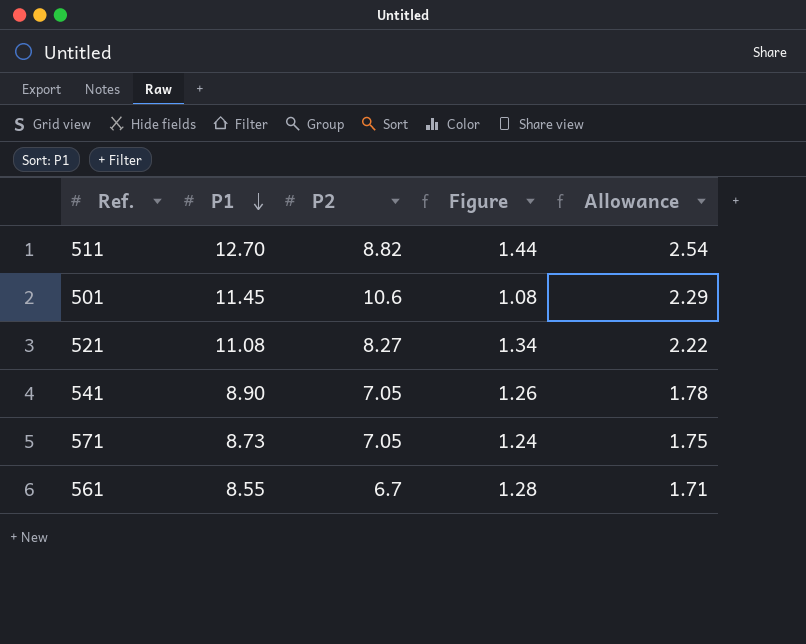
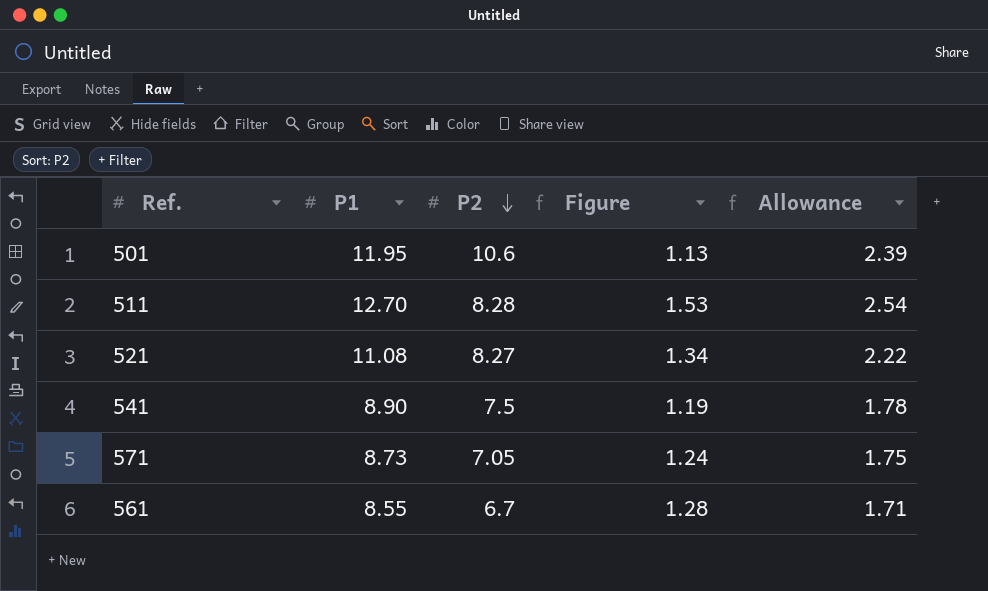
row order: P1 descending -> P2 descending
501 | P1: 11.45 -> 11.95
501 | Figure: 1.08 -> 1.13
501 | Allowance: 2.29 -> 2.39
511 | P2: 8.82 -> 8.28
511 | Figure: 1.44 -> 1.53
541 | P2: 7.05 -> 7.5
541 | Figure: 1.26 -> 1.19

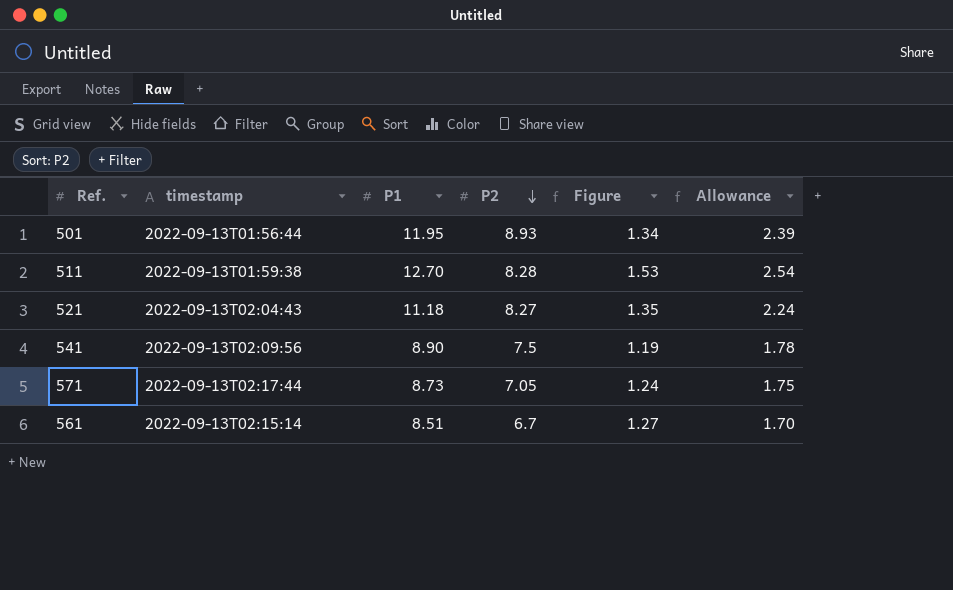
column timestamp | position: none -> 2
501 | P2: 10.6 -> 8.93
501 | Figure: 1.13 -> 1.34
521 | P1: 11.08 -> 11.18
521 | Figure: 1.34 -> 1.35
521 | Allowance: 2.22 -> 2.24
561 | P1: 8.55 -> 8.51
561 | Figure: 1.28 -> 1.27
561 | Allowance: 1.71 -> 1.70

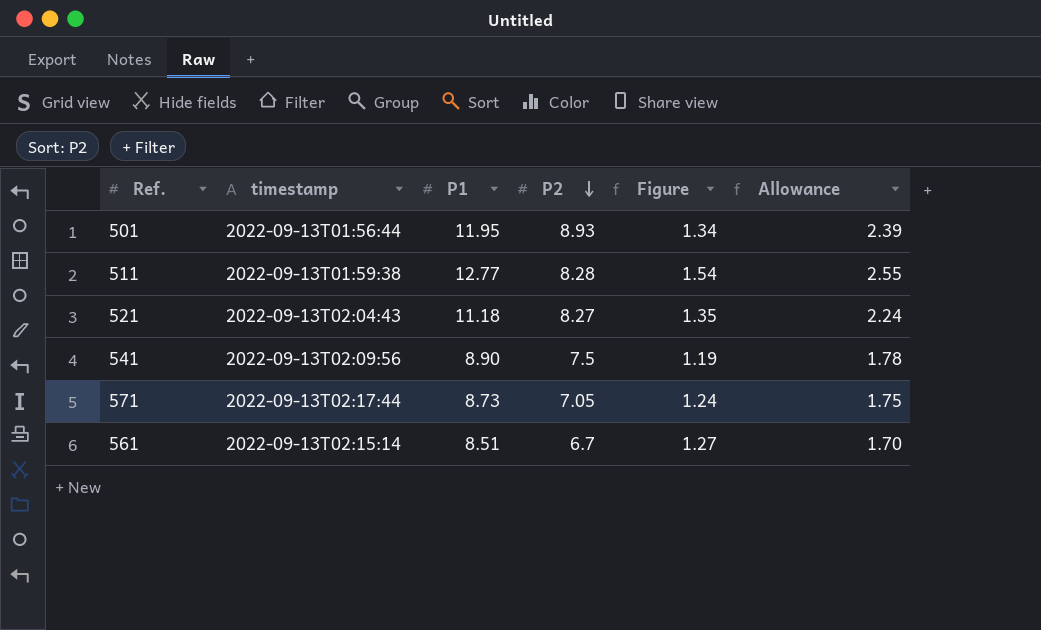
511 | P1: 12.70 -> 12.77
511 | Figure: 1.53 -> 1.54
511 | Allowance: 2.54 -> 2.55

